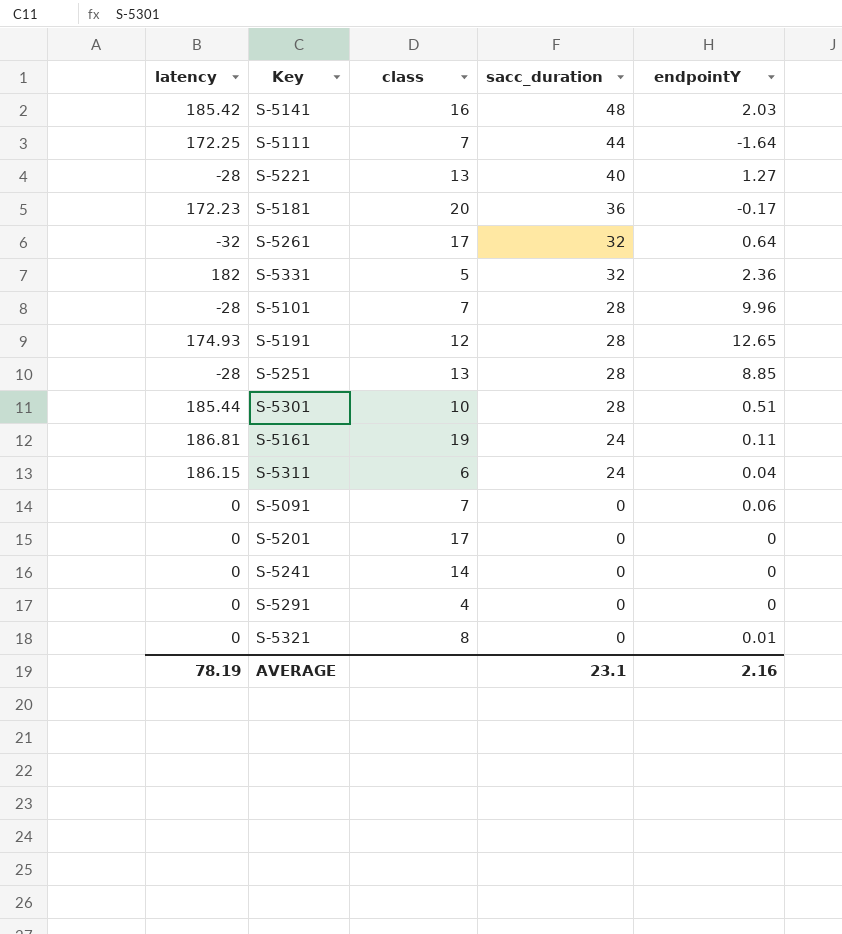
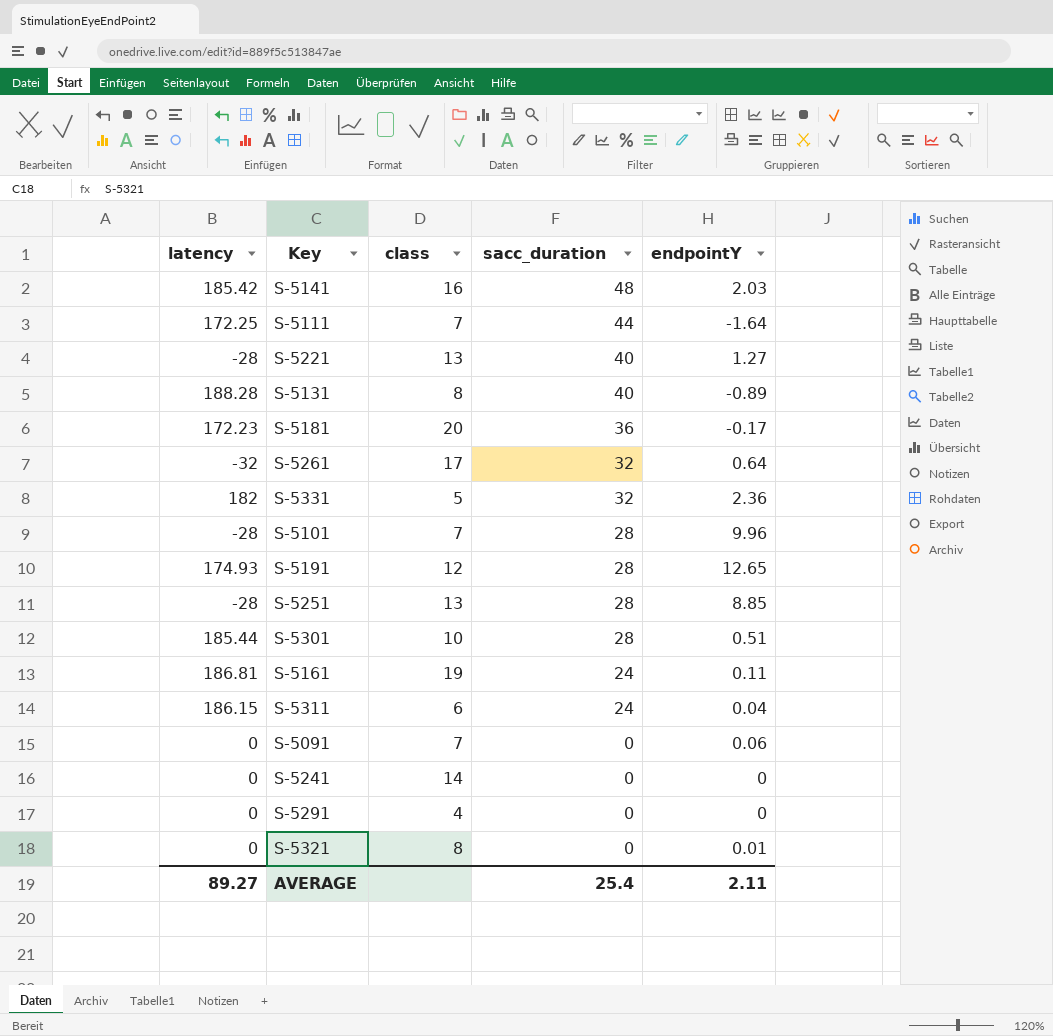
row S-5201: 0 | 17 | 0 | 0 -> none
row S-5131: none -> 188.28 | 8 | 40 | -0.89
AVERAGE | latency: 78.19 -> 89.27
AVERAGE | sacc_duration: 23.1 -> 25.4
AVERAGE | endpointY: 2.16 -> 2.11

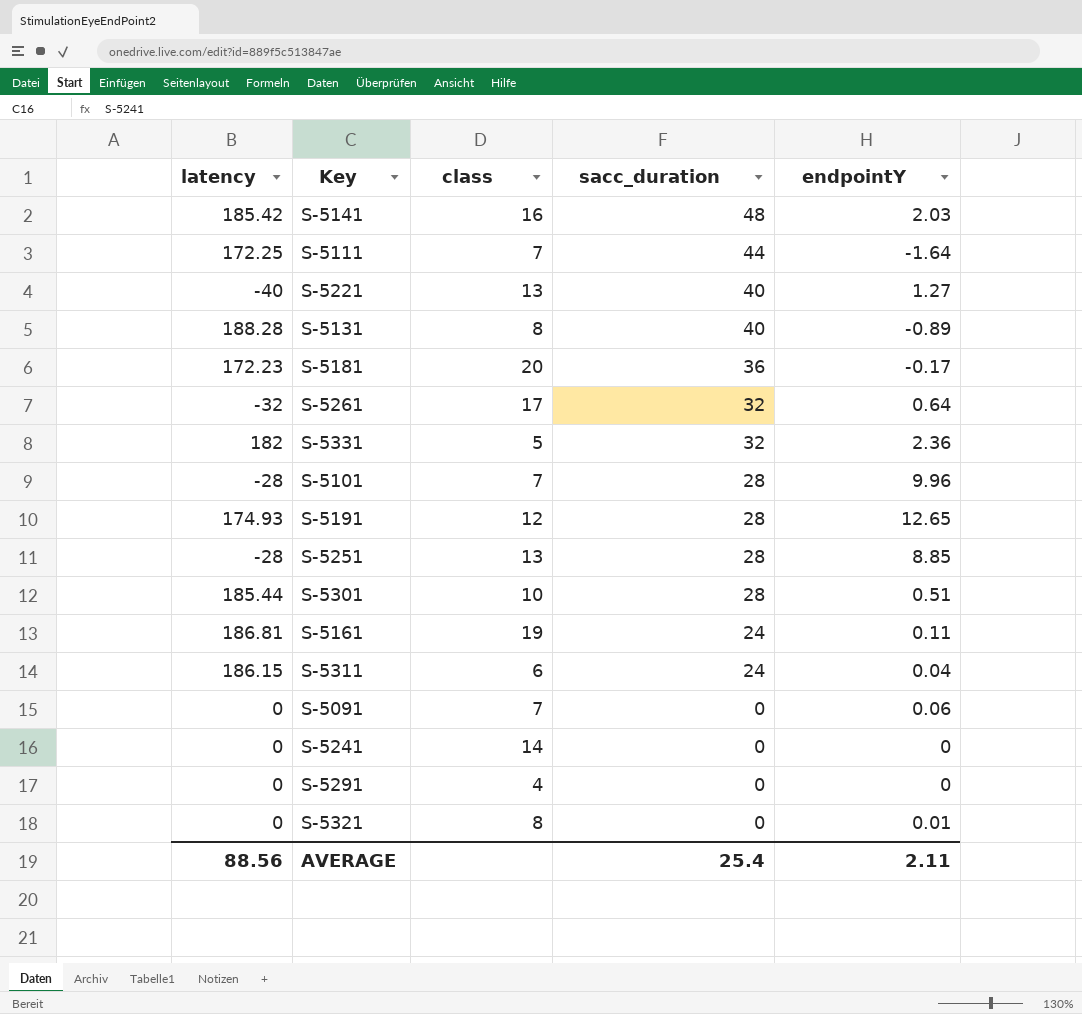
S-5221 | latency: -28 -> -40
AVERAGE | latency: 89.27 -> 88.56

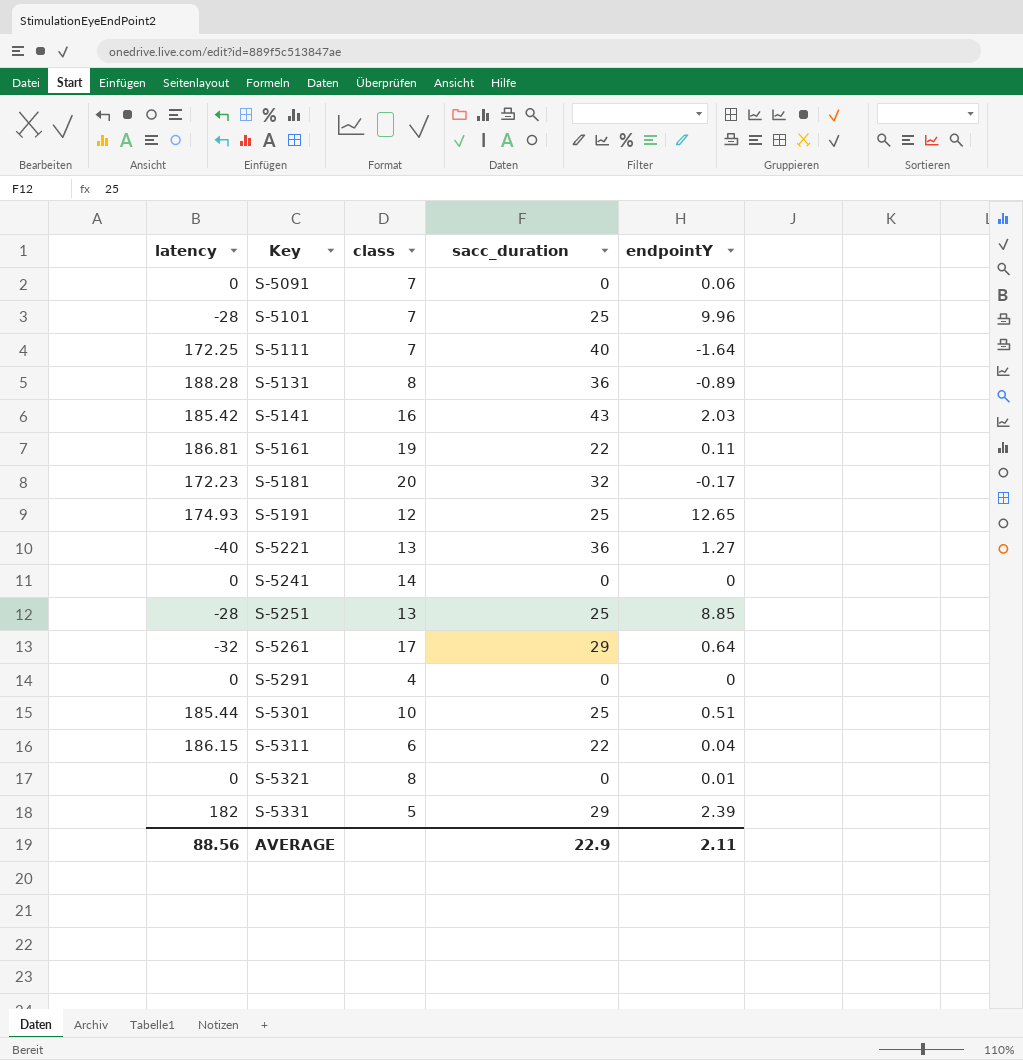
row order: sacc_duration descending -> Key ascending
S-5101 | sacc_duration: 28 -> 25
S-5111 | sacc_duration: 44 -> 40
S-5131 | sacc_duration: 40 -> 36
S-5141 | sacc_duration: 48 -> 43
S-5161 | sacc_duration: 24 -> 22
S-5181 | sacc_duration: 36 -> 32
S-5191 | sacc_duration: 28 -> 25
S-5221 | sacc_duration: 40 -> 36
S-5251 | sacc_duration: 28 -> 25
S-5261 | sacc_duration: 32 -> 29
S-5301 | sacc_duration: 28 -> 25
S-5311 | sacc_duration: 24 -> 22
S-5331 | sacc_duration: 32 -> 29
S-5331 | endpointY: 2.36 -> 2.39
AVERAGE | sacc_duration: 25.4 -> 22.9

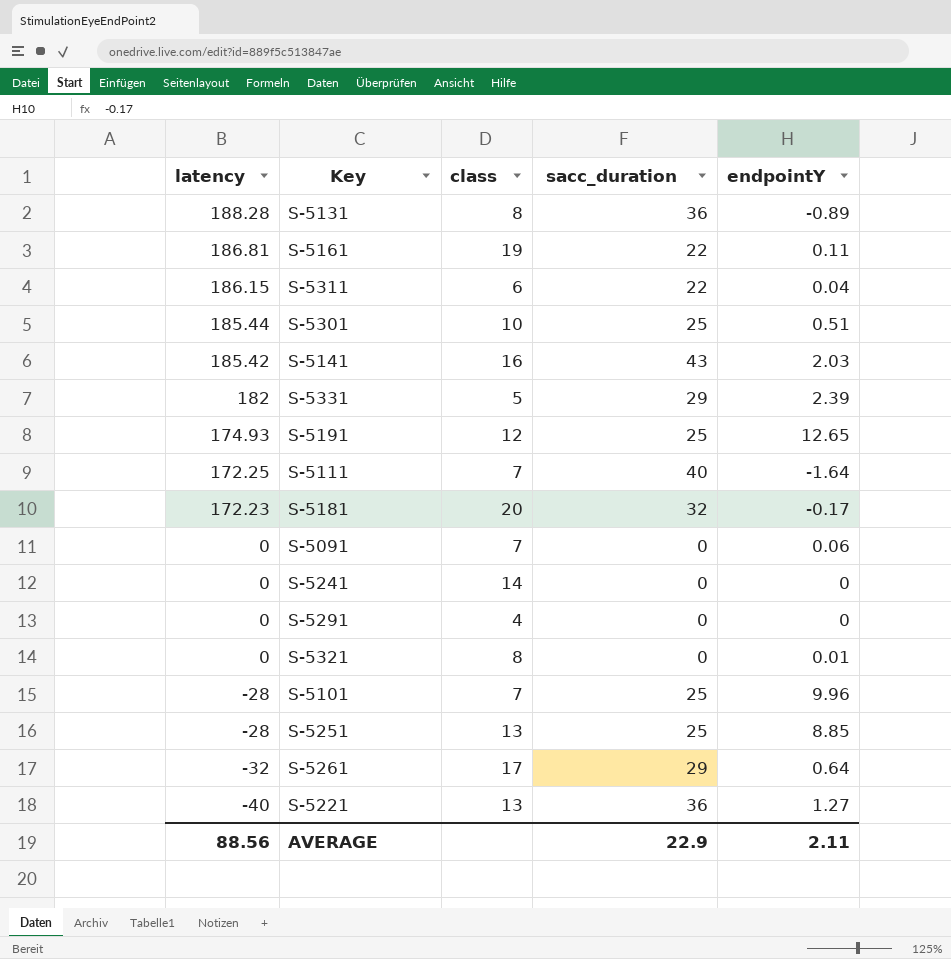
row order: Key ascending -> latency descending

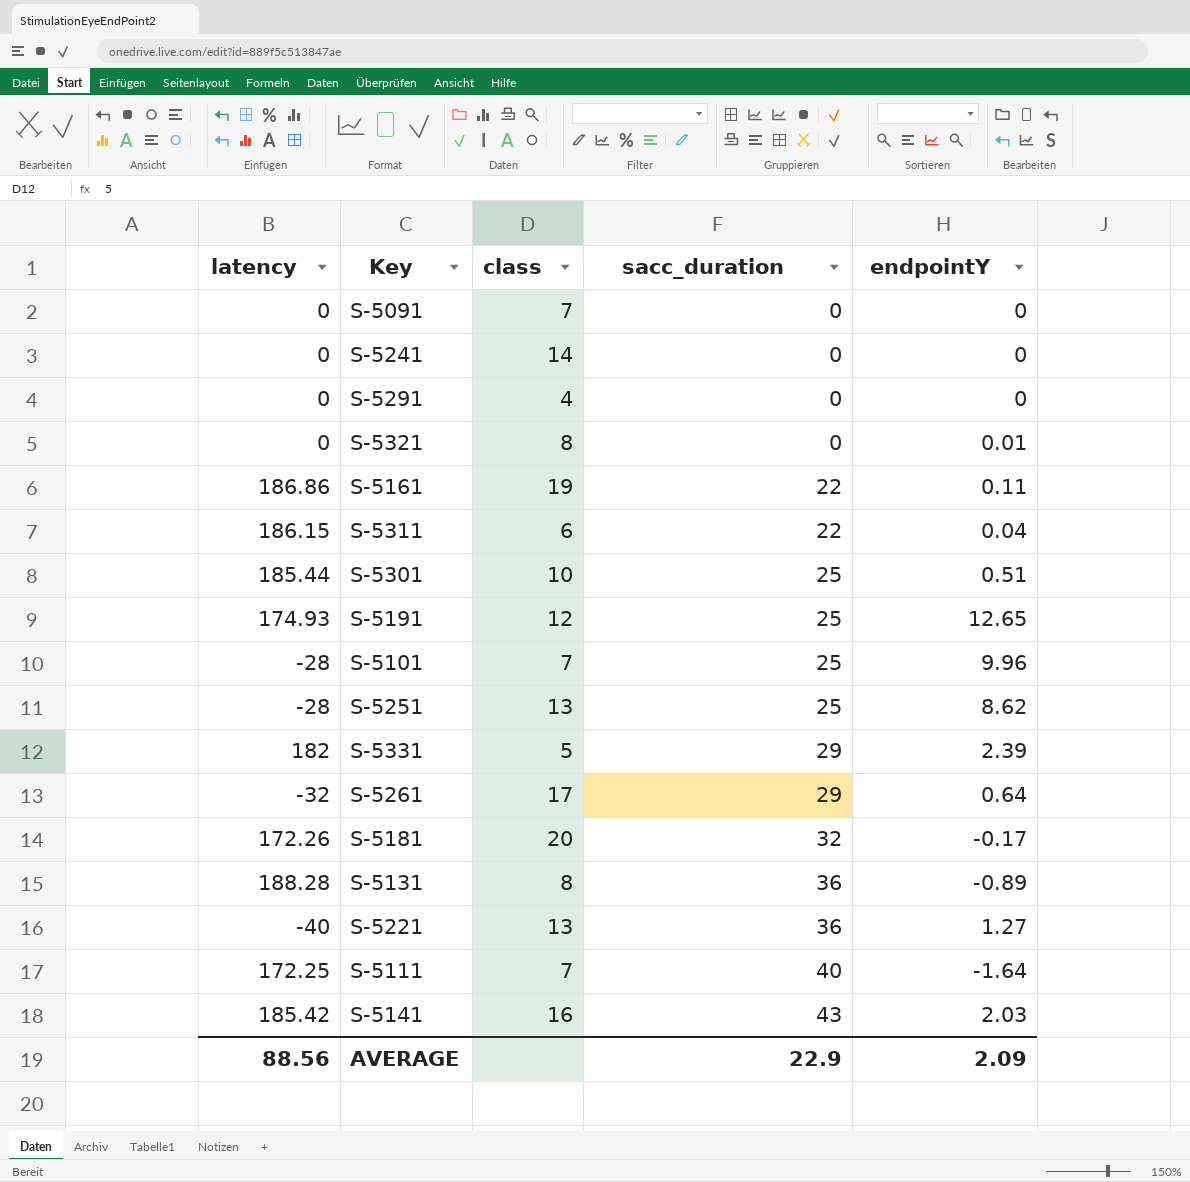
row order: latency descending -> sacc_duration ascending
S-5091 | endpointY: 0.06 -> 0
S-5161 | latency: 186.81 -> 186.86
S-5251 | endpointY: 8.85 -> 8.62
S-5181 | latency: 172.23 -> 172.26
AVERAGE | endpointY: 2.11 -> 2.09

